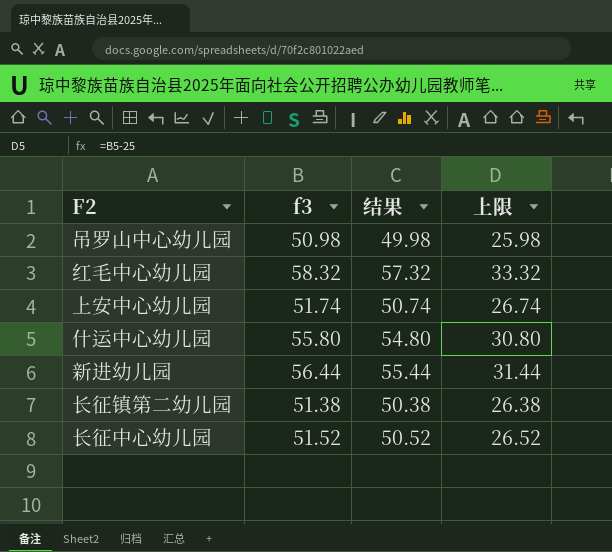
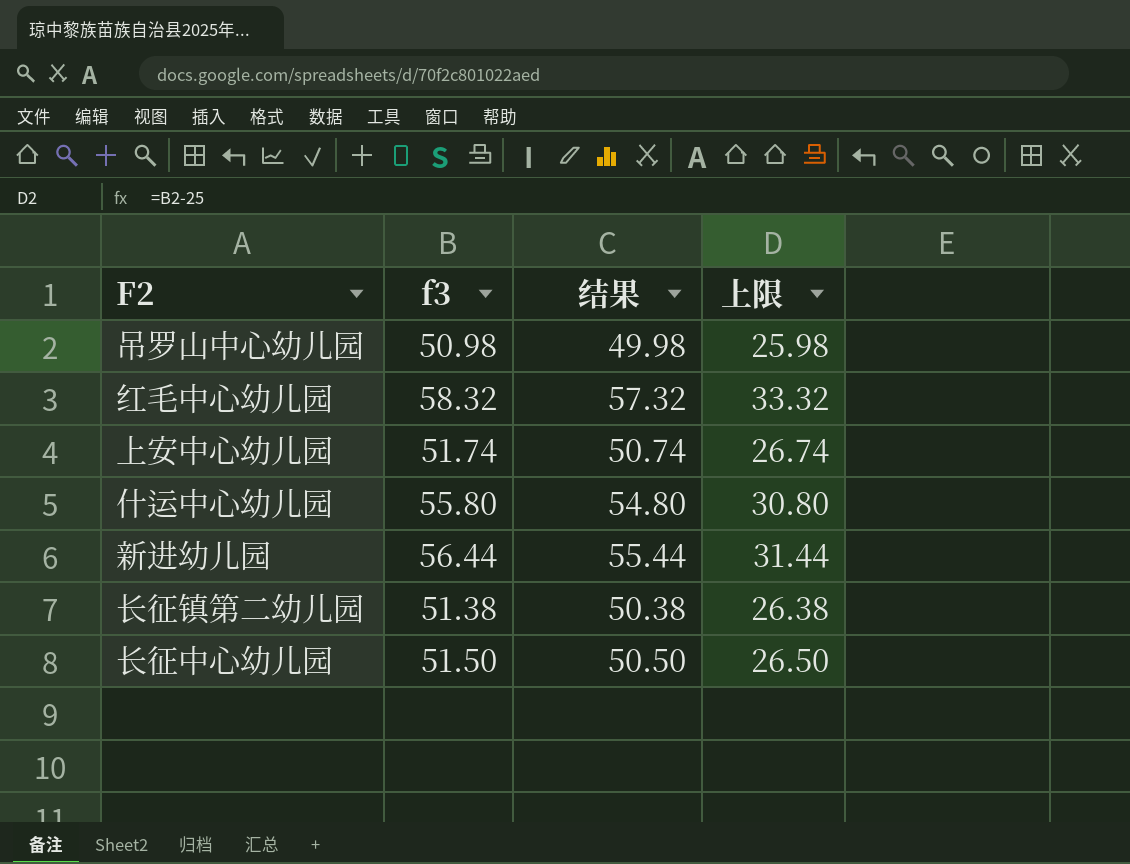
长征中心幼儿园 | f3: 51.52 -> 51.50
长征中心幼儿园 | 结果: 50.52 -> 50.50
长征中心幼儿园 | 上限: 26.52 -> 26.50

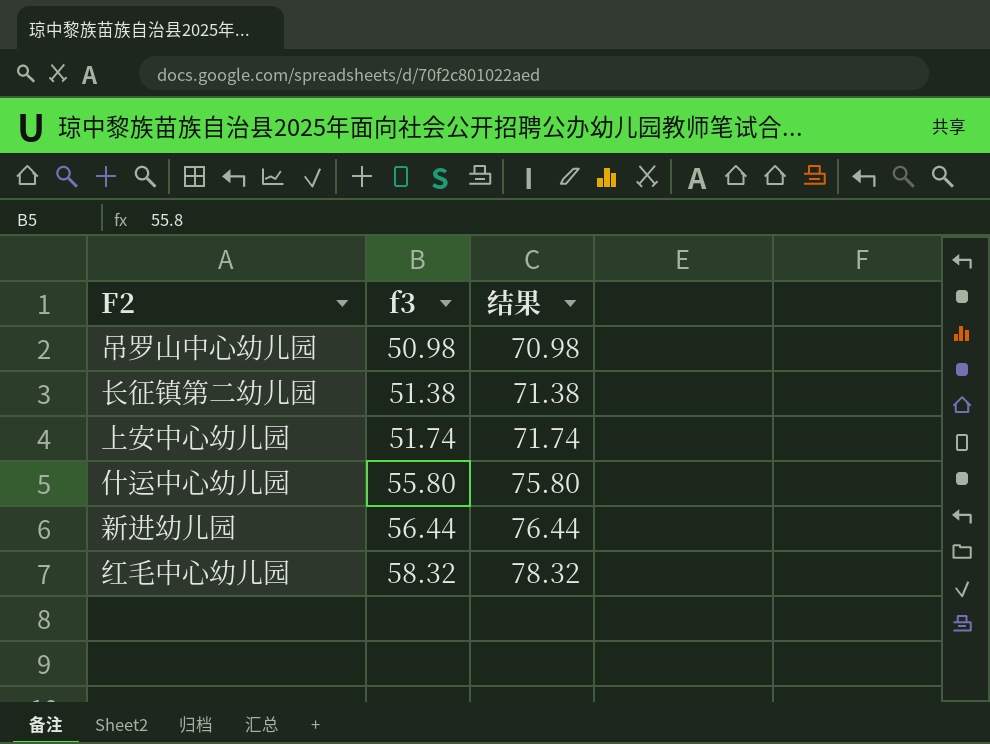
row order: none -> f3 ascending
column 上限 | formula: [f3] - 25 -> none
column 结果 | formula: [f3] - 1 -> [f3] + 20
row 长征中心幼儿园: 51.50 | 50.50 | 26.50 -> none

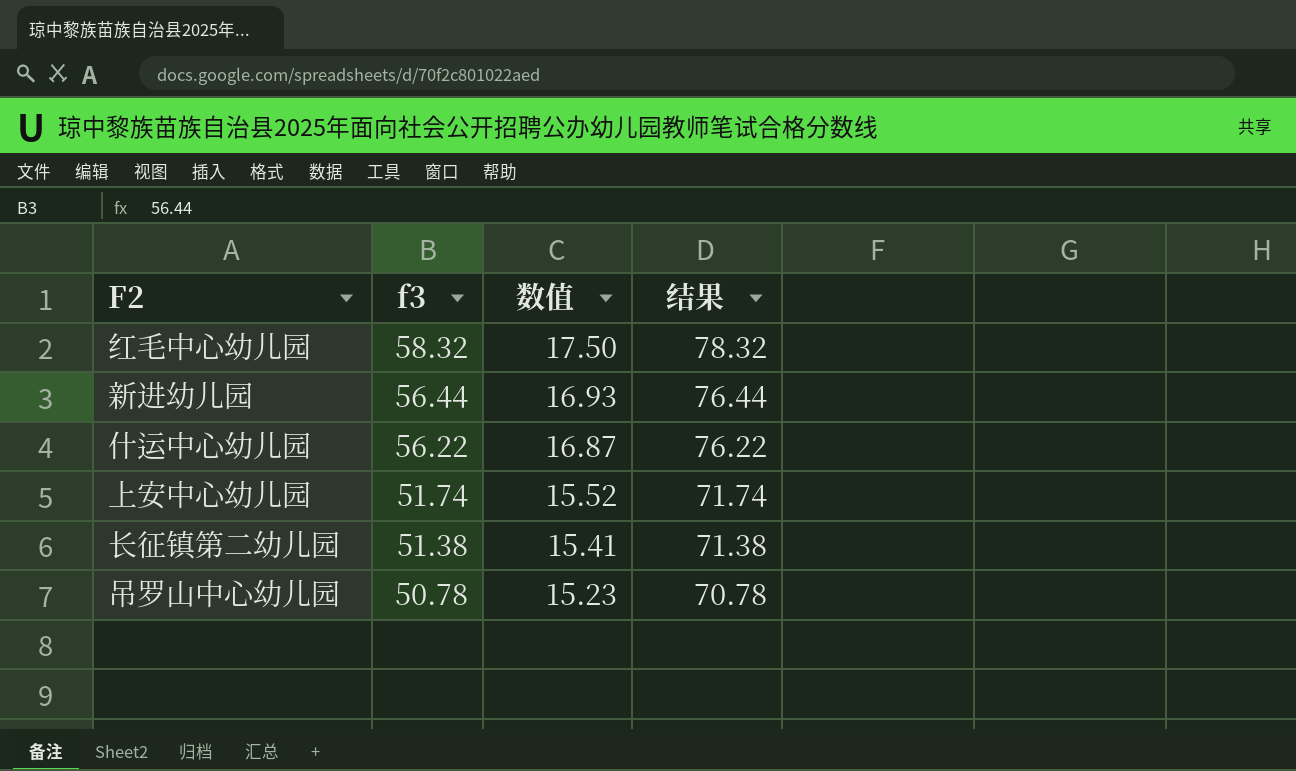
row order: f3 ascending -> f3 descending
column 数值 | formula: none -> [f3] * 0.3
什运中心幼儿园 | f3: 55.80 -> 56.22
什运中心幼儿园 | 结果: 75.80 -> 76.22
吊罗山中心幼儿园 | f3: 50.98 -> 50.78
吊罗山中心幼儿园 | 结果: 70.98 -> 70.78

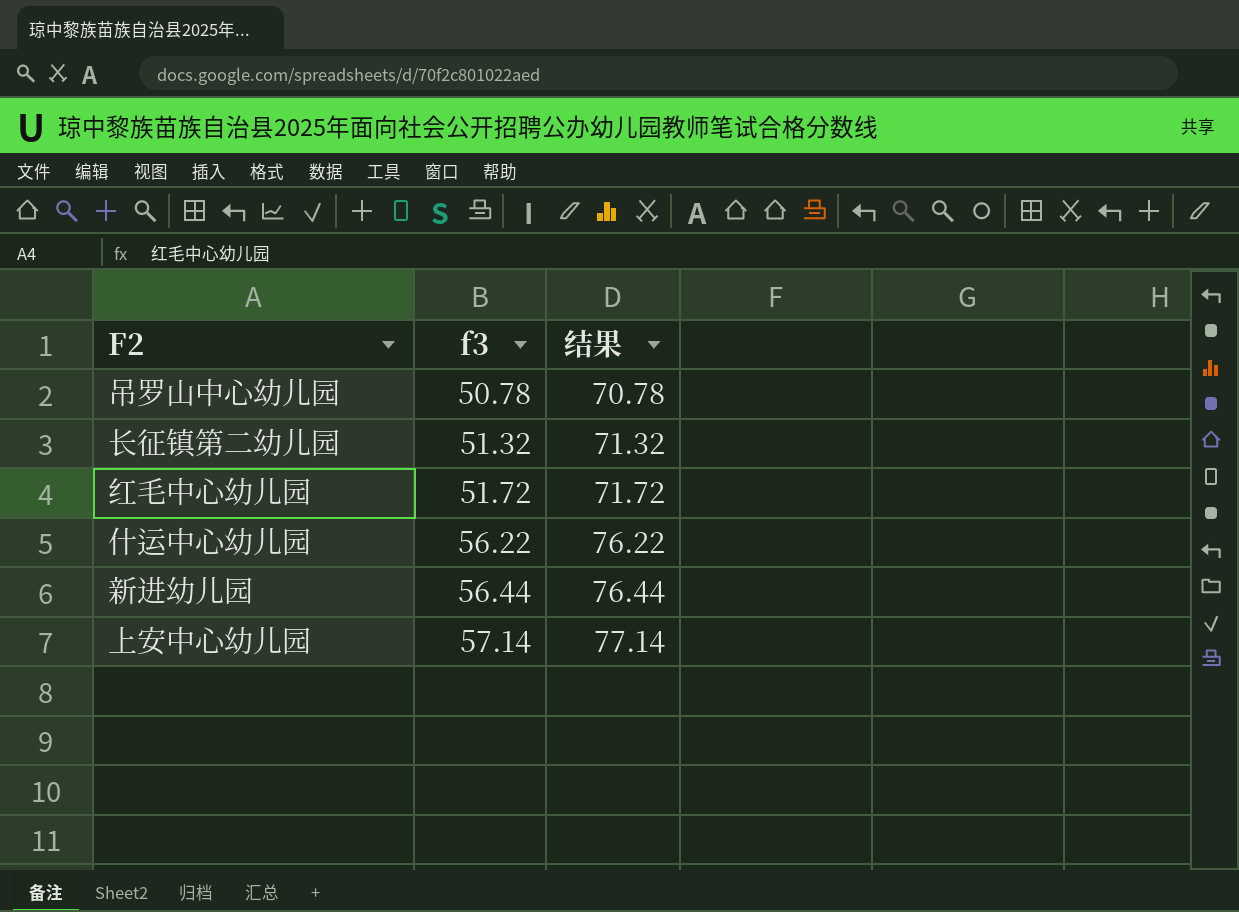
row order: f3 descending -> f3 ascending
column 数值 | formula: [f3] * 0.3 -> none
长征镇第二幼儿园 | f3: 51.38 -> 51.32
长征镇第二幼儿园 | 结果: 71.38 -> 71.32
红毛中心幼儿园 | f3: 58.32 -> 51.72
红毛中心幼儿园 | 结果: 78.32 -> 71.72
上安中心幼儿园 | f3: 51.74 -> 57.14
上安中心幼儿园 | 结果: 71.74 -> 77.14

